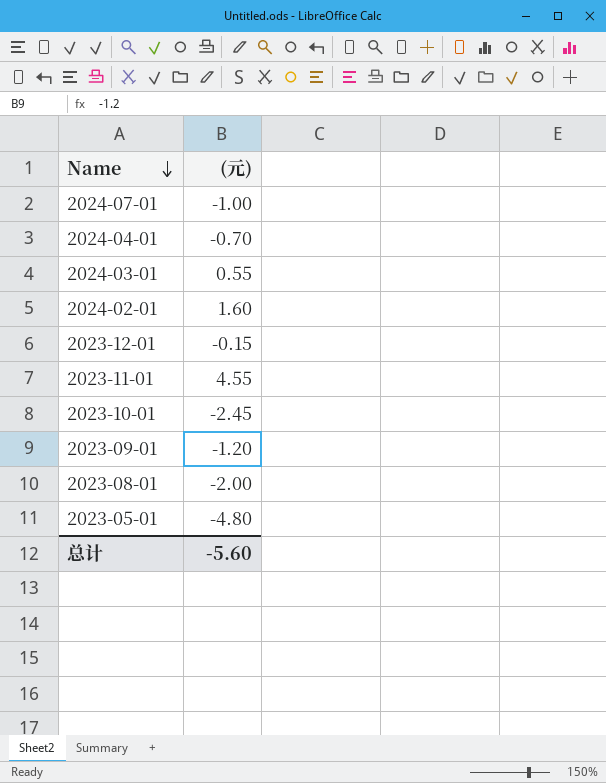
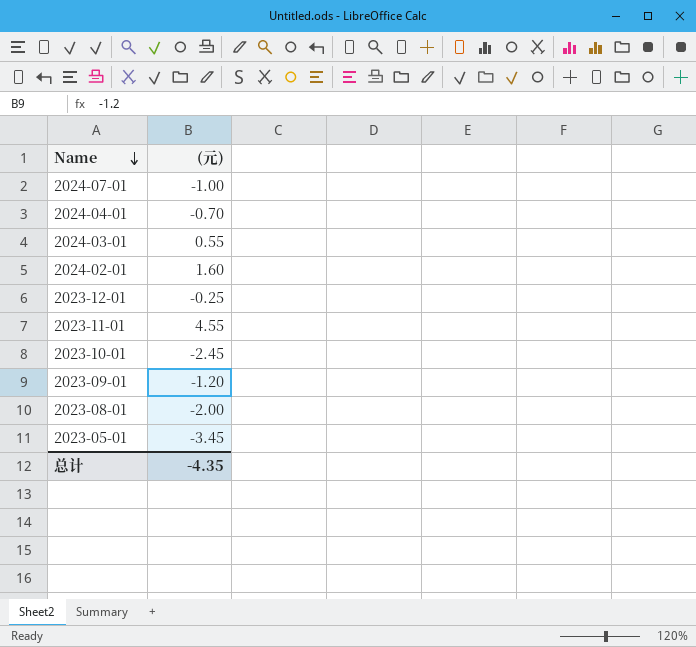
2023-12-01 | (元): -0.15 -> -0.25
2023-05-01 | (元): -4.80 -> -3.45
总计 | (元): -5.60 -> -4.35

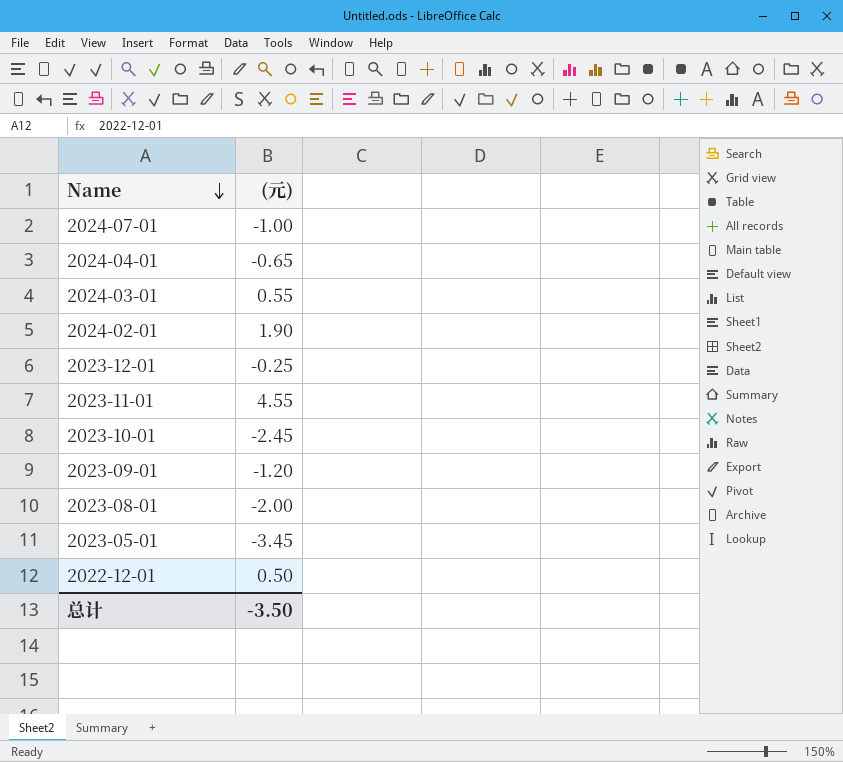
2024-04-01 | (元): -0.70 -> -0.65
2024-02-01 | (元): 1.60 -> 1.90
row 2022-12-01: none -> 0.50
总计 | (元): -4.35 -> -3.50

